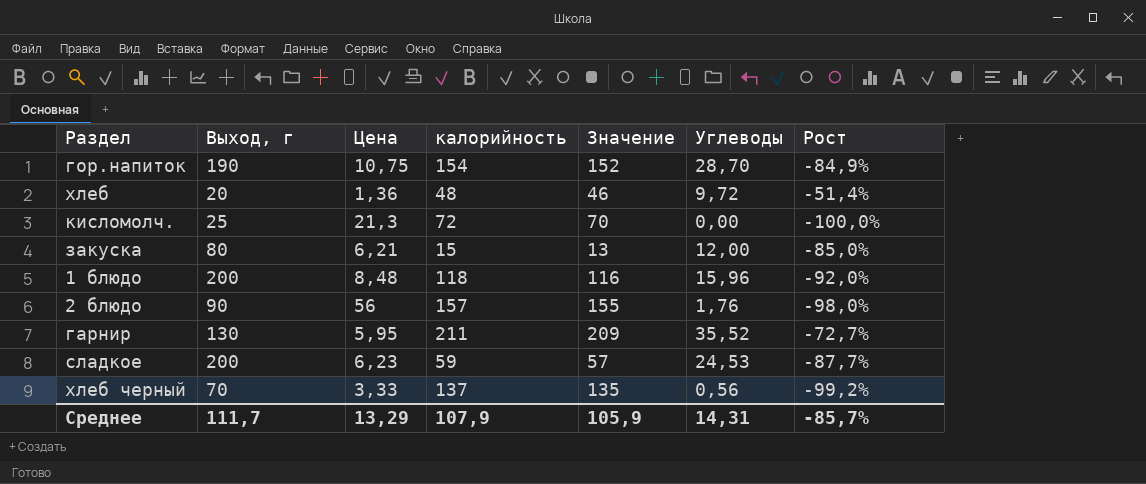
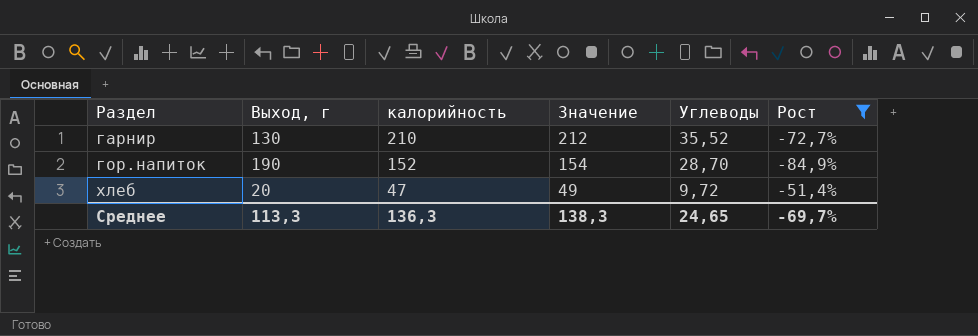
filter: none -> Рост >= -84,9%
row order: none -> Раздел ascending
column Цена | position: 3 -> none
column Значение | formula: [калорийность] - 2 -> [калорийность] + 2
гарнир | калорийность: 211 -> 210
гор.напиток | калорийность: 154 -> 152
хлеб | калорийность: 48 -> 47
Среднее | Выход, г: 111,7 -> 113,3
Среднее | калорийность: 107,9 -> 136,3
Среднее | Значение: 105,9 -> 138,3
Среднее | Углеводы: 14,31 -> 24,65
Среднее | Рост: -85,7% -> -69,7%

